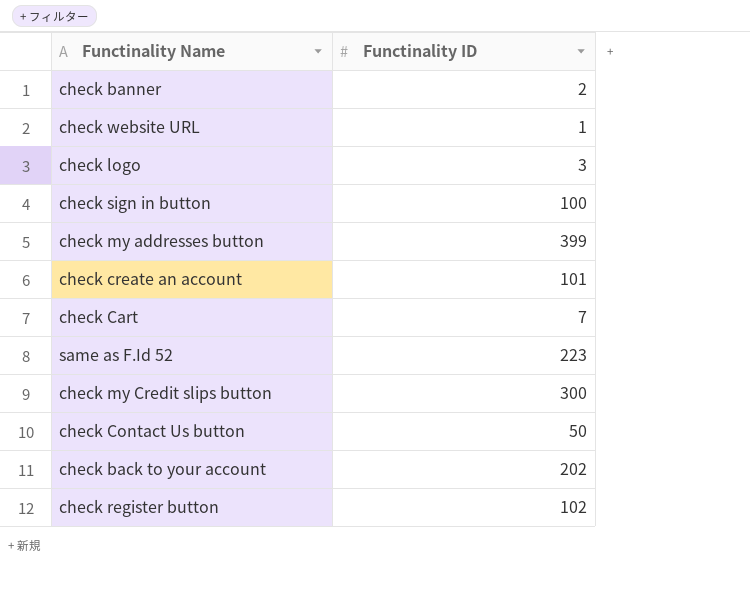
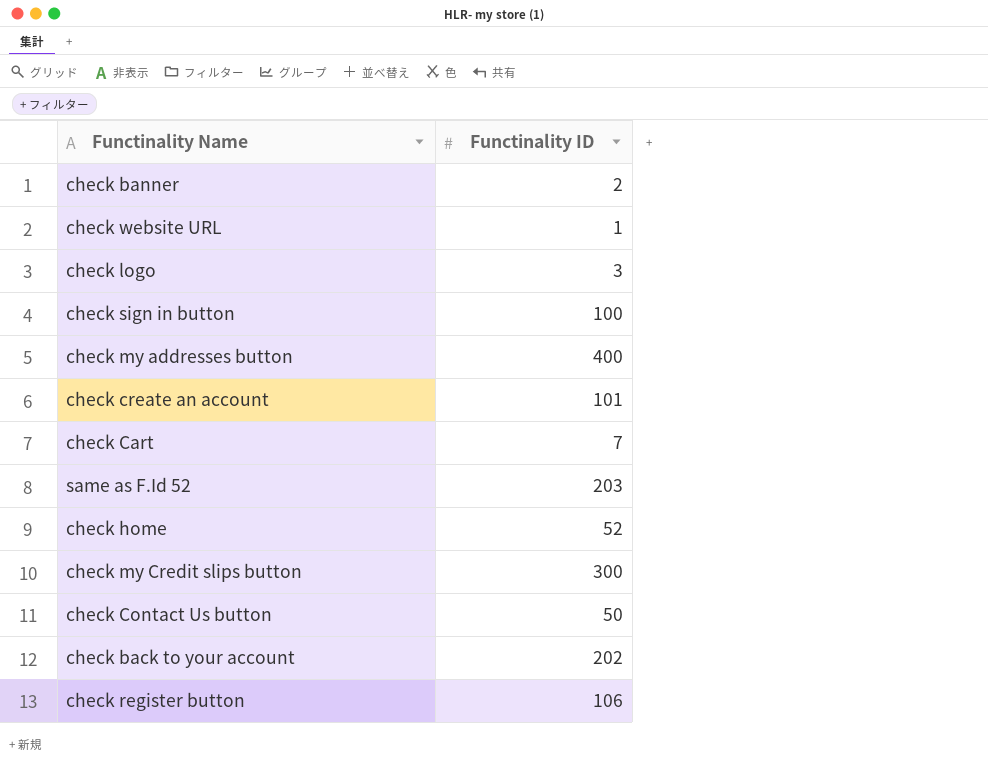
check my addresses button | Functinality ID: 399 -> 400
same as F.Id 52 | Functinality ID: 223 -> 203
row check home: none -> 52
check register button | Functinality ID: 102 -> 106

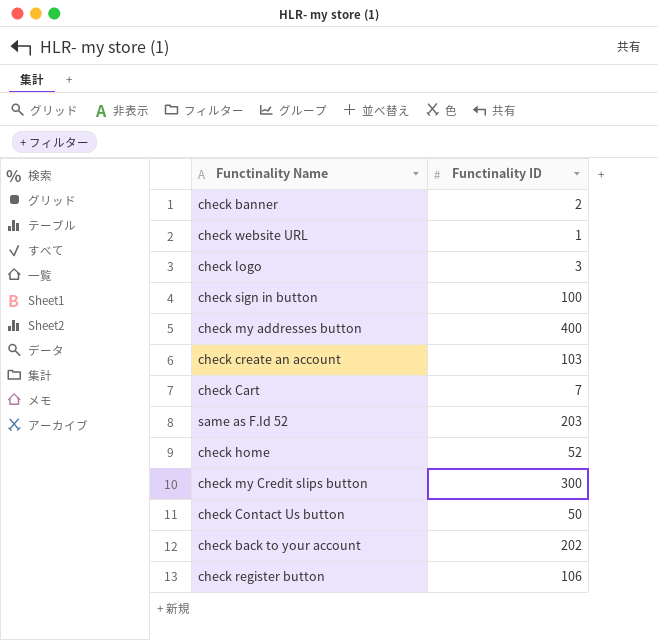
check create an account | Functinality ID: 101 -> 103

